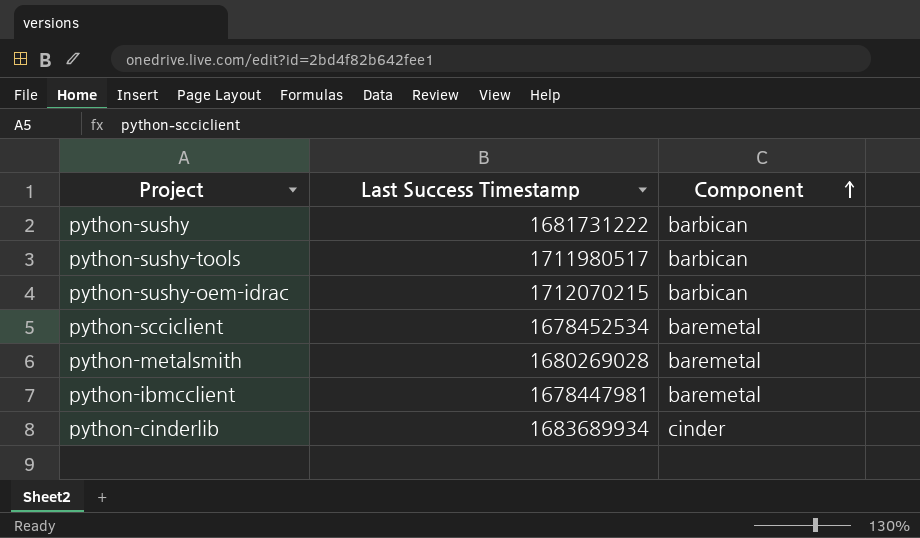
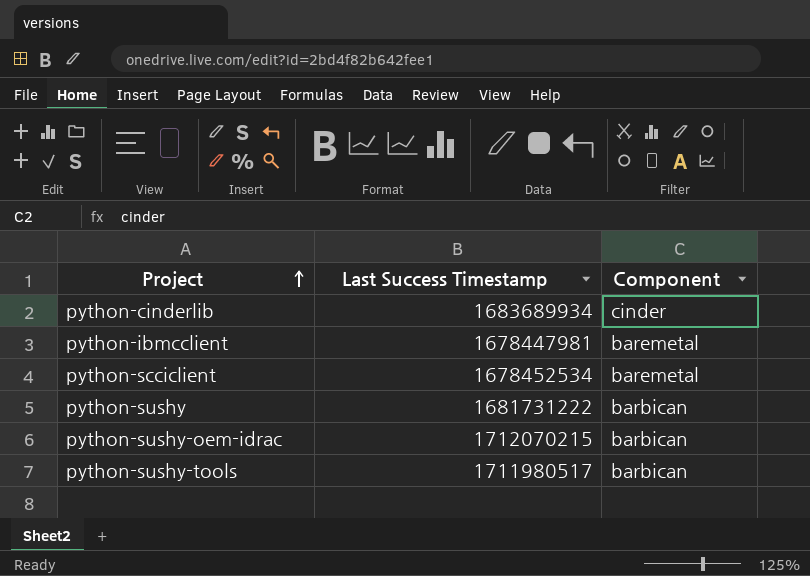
row order: Component ascending -> Project ascending
row python-metalsmith: 1680269028 | baremetal -> none

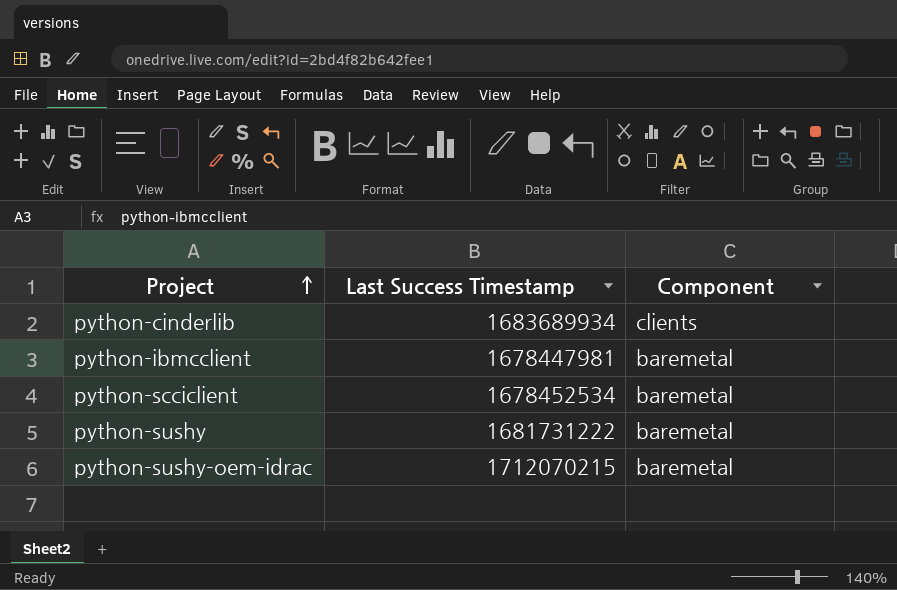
row python-sushy-tools: 1711980517 | barbican -> none
python-cinderlib | Component: cinder -> clients
python-sushy | Component: barbican -> baremetal
python-sushy-oem-idrac | Component: barbican -> baremetal

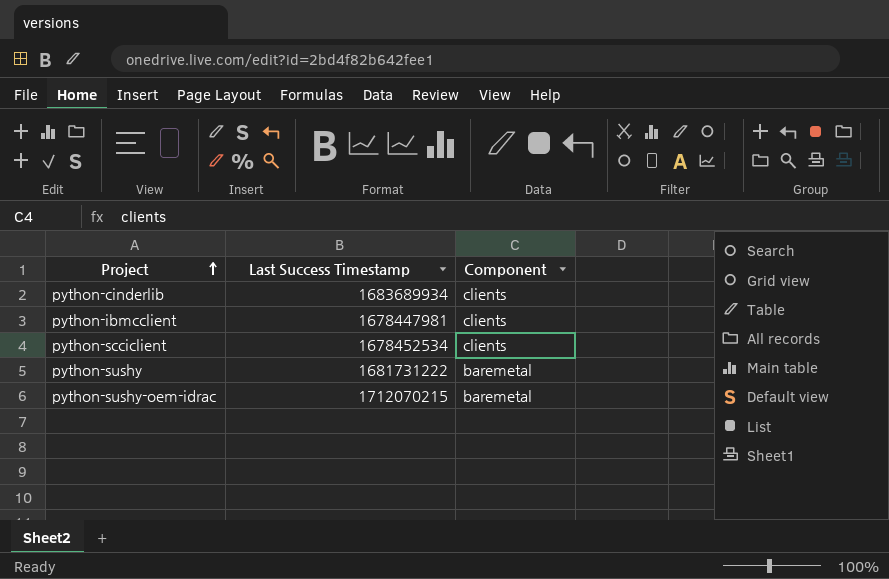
python-ibmcclient | Component: baremetal -> clients
python-scciclient | Component: baremetal -> clients

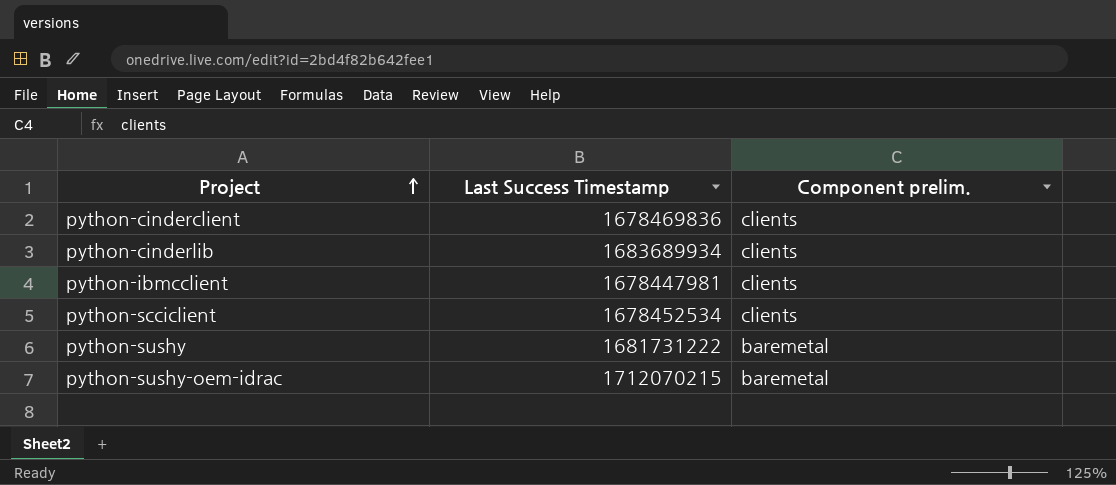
column name: Component -> Component prelim.
row python-cinderclient: none -> 1678469836 | clients

